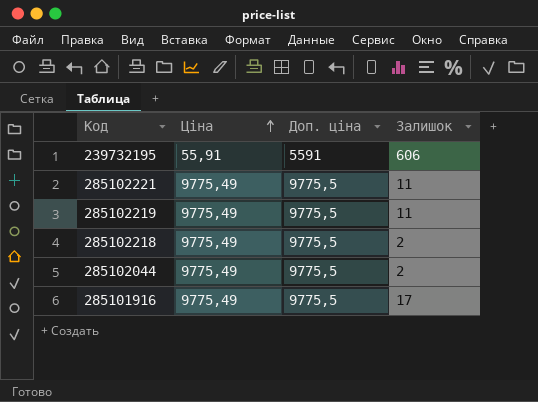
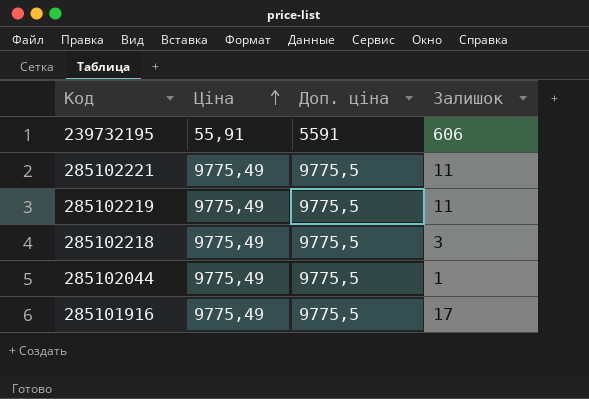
285102218 | Залишок: 2 -> 3
285102044 | Залишок: 2 -> 1

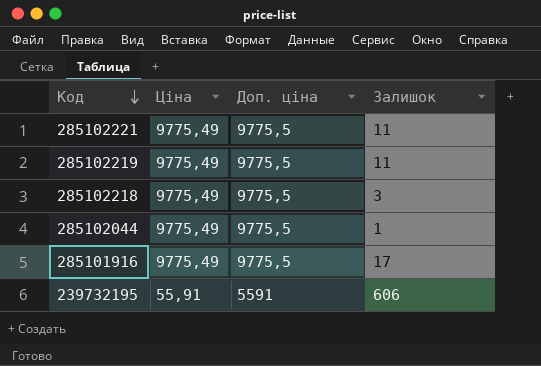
row order: Ціна ascending -> Код descending

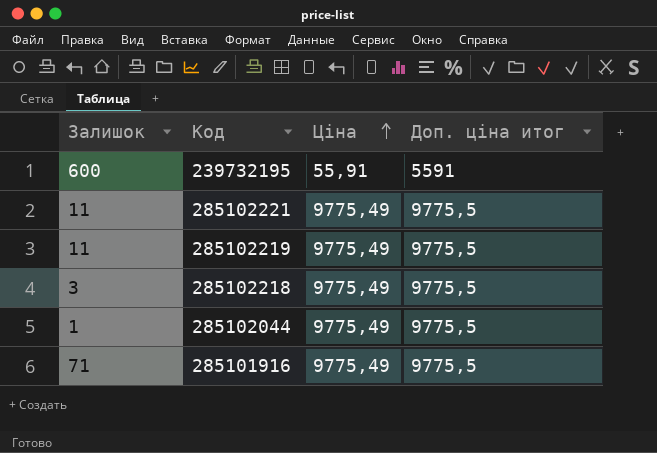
row order: Код descending -> Ціна ascending
column Залишок | position: 4 -> 1
column name: Доп. ціна -> Доп. ціна итог
239732195 | Залишок: 606 -> 600
285101916 | Залишок: 17 -> 71

